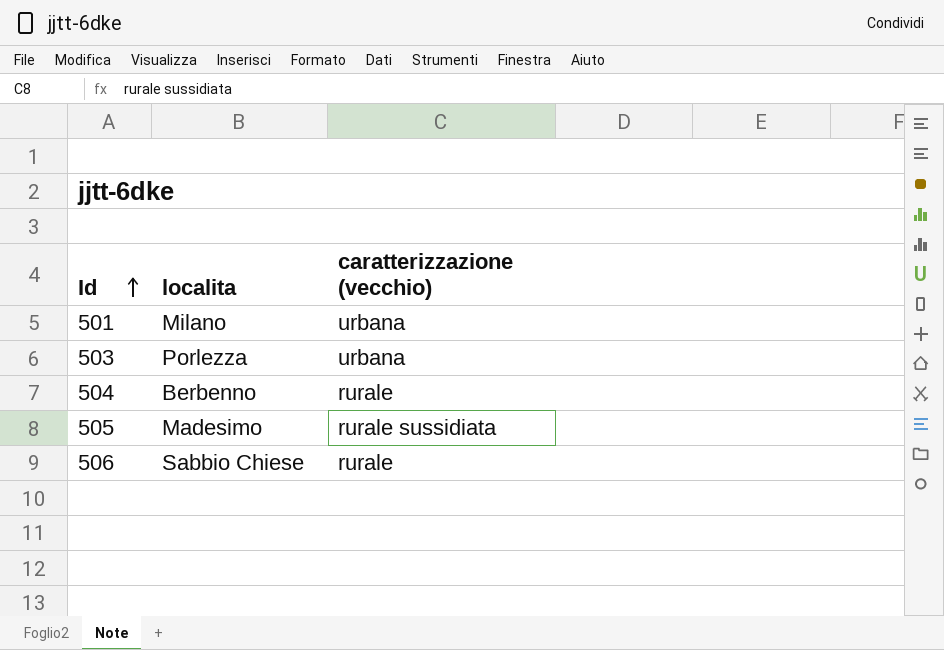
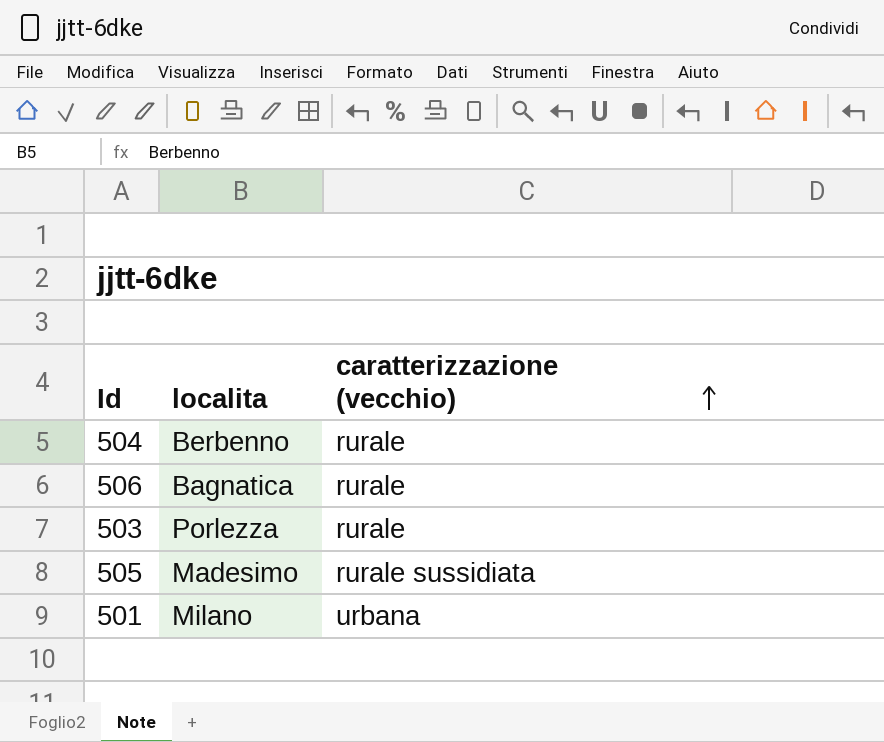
row order: Id ascending -> caratterizzazione (vecchio) ascending
506 | localita: Sabbio Chiese -> Bagnatica
503 | caratterizzazione (vecchio): urbana -> rurale

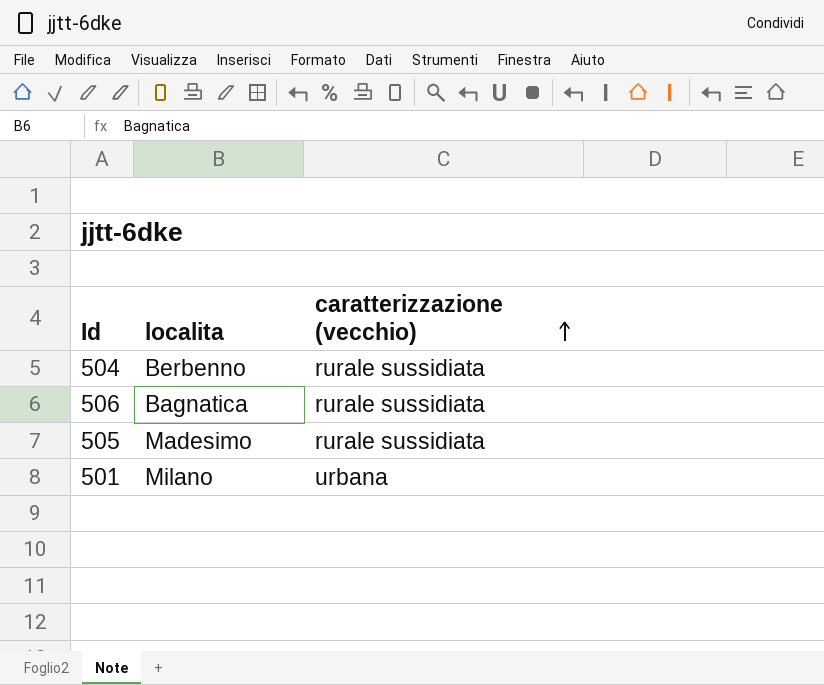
row 503: Porlezza | rurale -> none
504 | caratterizzazione (vecchio): rurale -> rurale sussidiata
506 | caratterizzazione (vecchio): rurale -> rurale sussidiata

